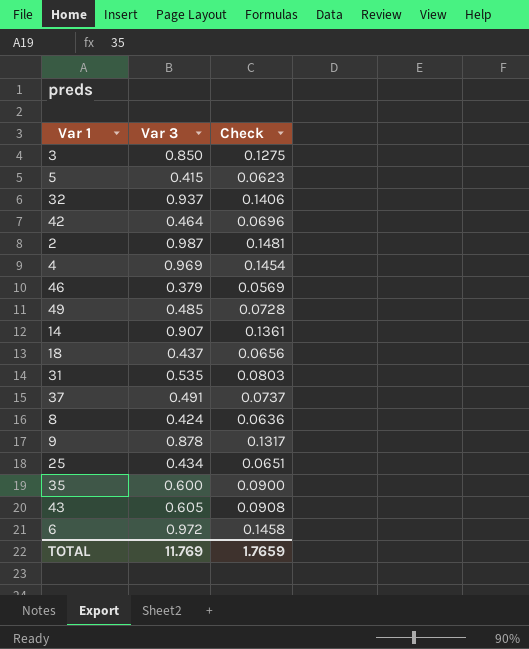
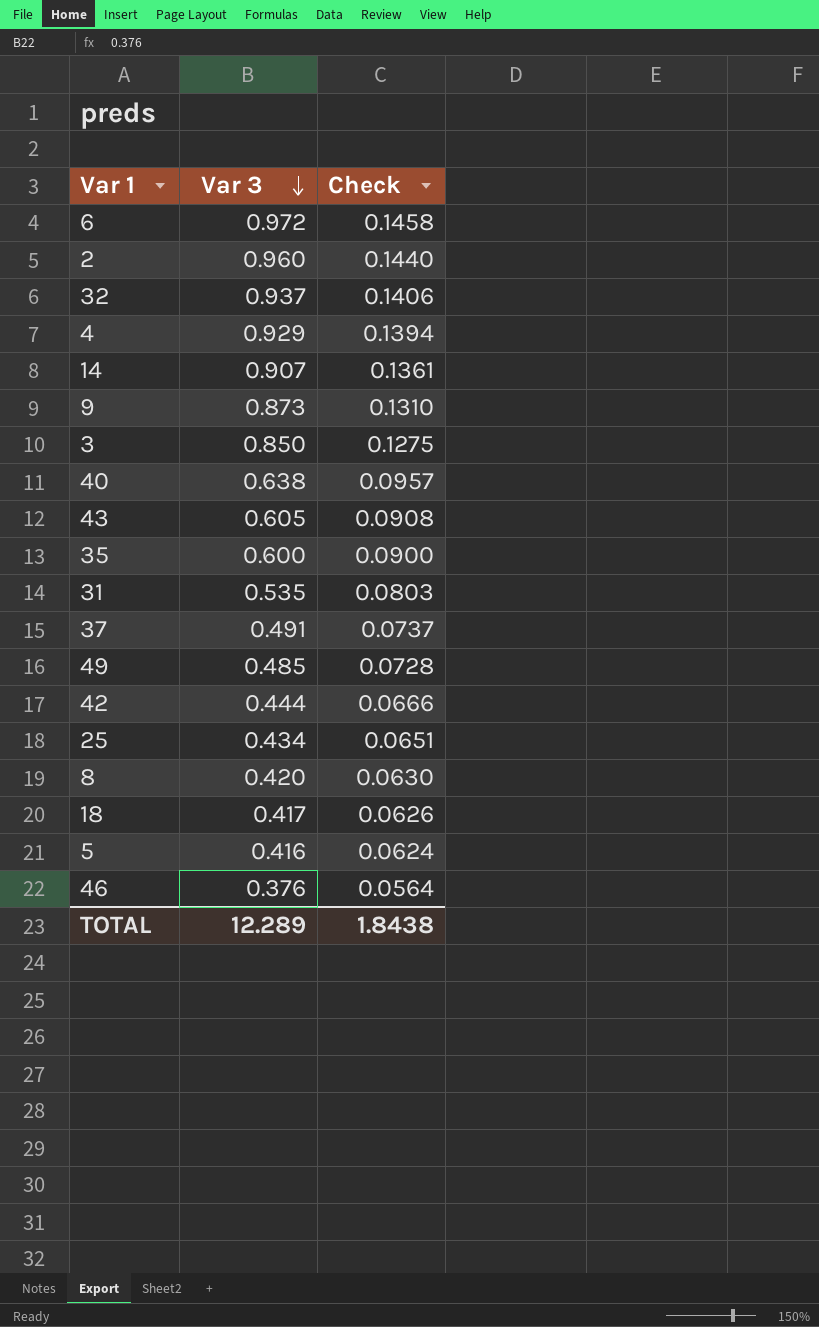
row order: none -> Var 3 descending
2 | Var 3: 0.987 -> 0.960
2 | Check: 0.1481 -> 0.1440
4 | Var 3: 0.969 -> 0.929
4 | Check: 0.1454 -> 0.1394
9 | Var 3: 0.878 -> 0.873
9 | Check: 0.1317 -> 0.1310
row 40: none -> 0.638 | 0.0957
42 | Var 3: 0.464 -> 0.444
42 | Check: 0.0696 -> 0.0666
8 | Var 3: 0.424 -> 0.420
8 | Check: 0.0636 -> 0.0630
18 | Var 3: 0.437 -> 0.417
18 | Check: 0.0656 -> 0.0626
5 | Var 3: 0.415 -> 0.416
5 | Check: 0.0623 -> 0.0624
46 | Var 3: 0.379 -> 0.376
46 | Check: 0.0569 -> 0.0564
TOTAL | Var 3: 11.769 -> 12.289
TOTAL | Check: 1.7659 -> 1.8438

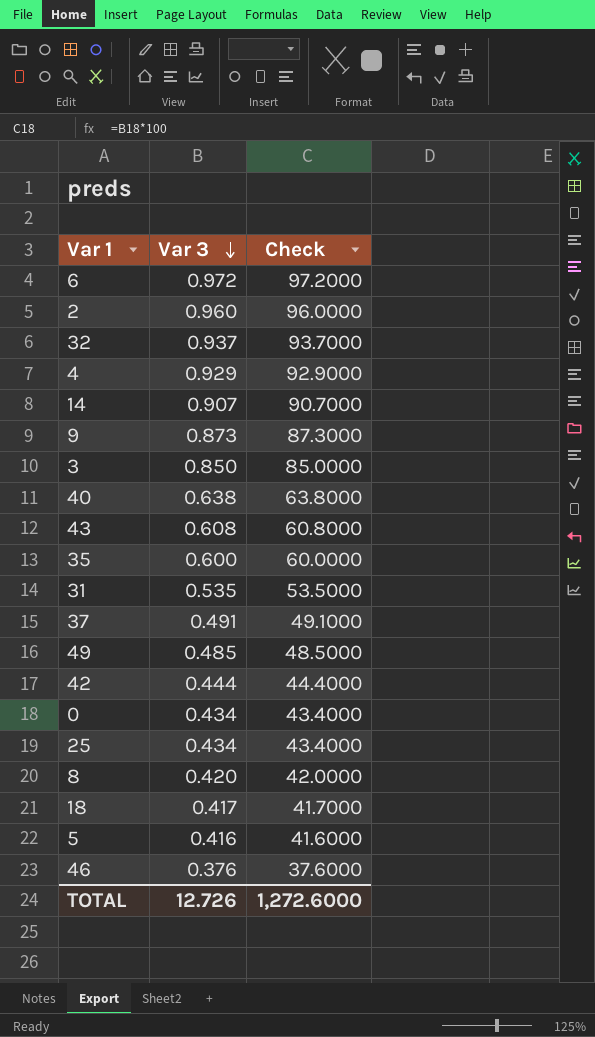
column Check | formula: [Var 3] * 0.15 -> [Var 3] * 100
43 | Var 3: 0.605 -> 0.608
row 0: none -> 0.434 | 43.4000
TOTAL | Var 3: 12.289 -> 12.726
TOTAL | Check: 1.8438 -> 1,272.6000

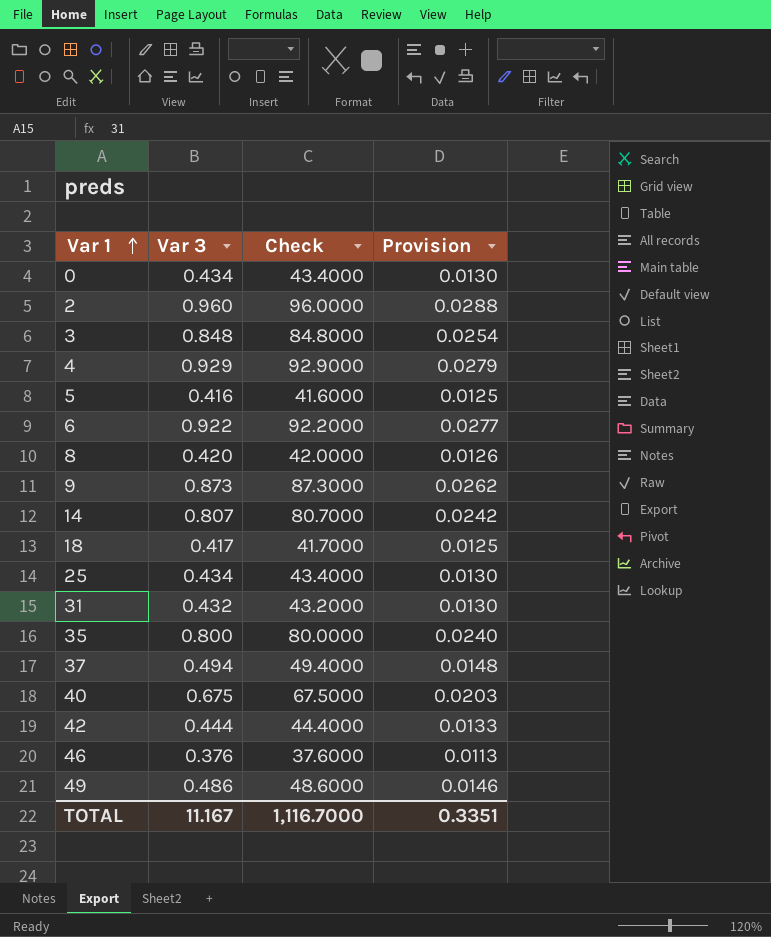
row order: Var 3 descending -> Var 1 ascending
column Provision | formula: none -> [Var 3] * 0.03
row 32: 0.937 | 93.7000 -> none
row 43: 0.608 | 60.8000 -> none
3 | Var 3: 0.850 -> 0.848
3 | Check: 85.0000 -> 84.8000
6 | Var 3: 0.972 -> 0.922
6 | Check: 97.2000 -> 92.2000
14 | Var 3: 0.907 -> 0.807
14 | Check: 90.7000 -> 80.7000
31 | Var 3: 0.535 -> 0.432
31 | Check: 53.5000 -> 43.2000
35 | Var 3: 0.600 -> 0.800
35 | Check: 60.0000 -> 80.0000
37 | Var 3: 0.491 -> 0.494
37 | Check: 49.1000 -> 49.4000
40 | Var 3: 0.638 -> 0.675
40 | Check: 63.8000 -> 67.5000
49 | Var 3: 0.485 -> 0.486
49 | Check: 48.5000 -> 48.6000
TOTAL | Var 3: 12.726 -> 11.167
TOTAL | Check: 1,272.6000 -> 1,116.7000

